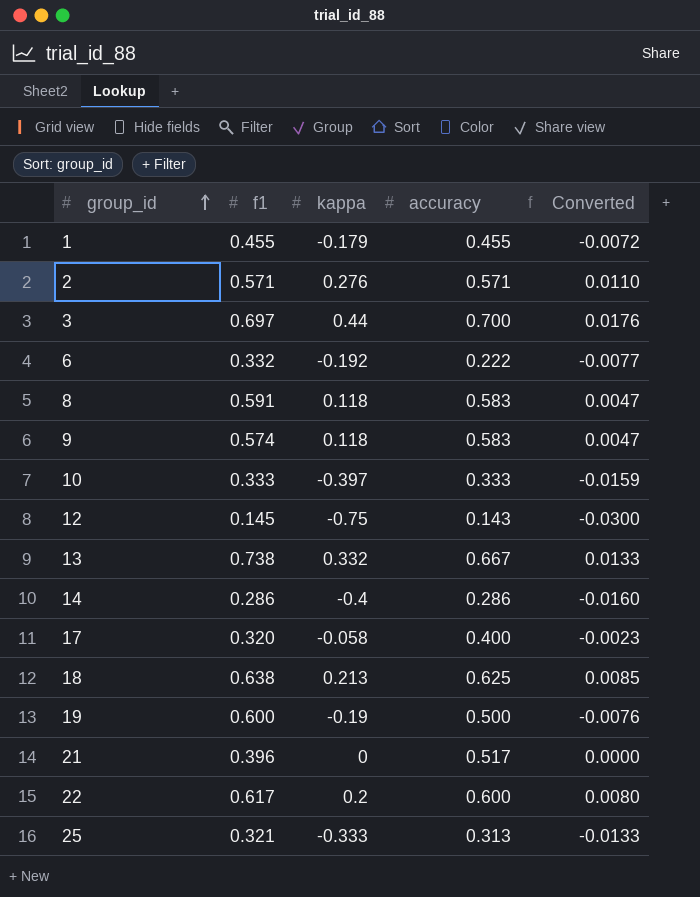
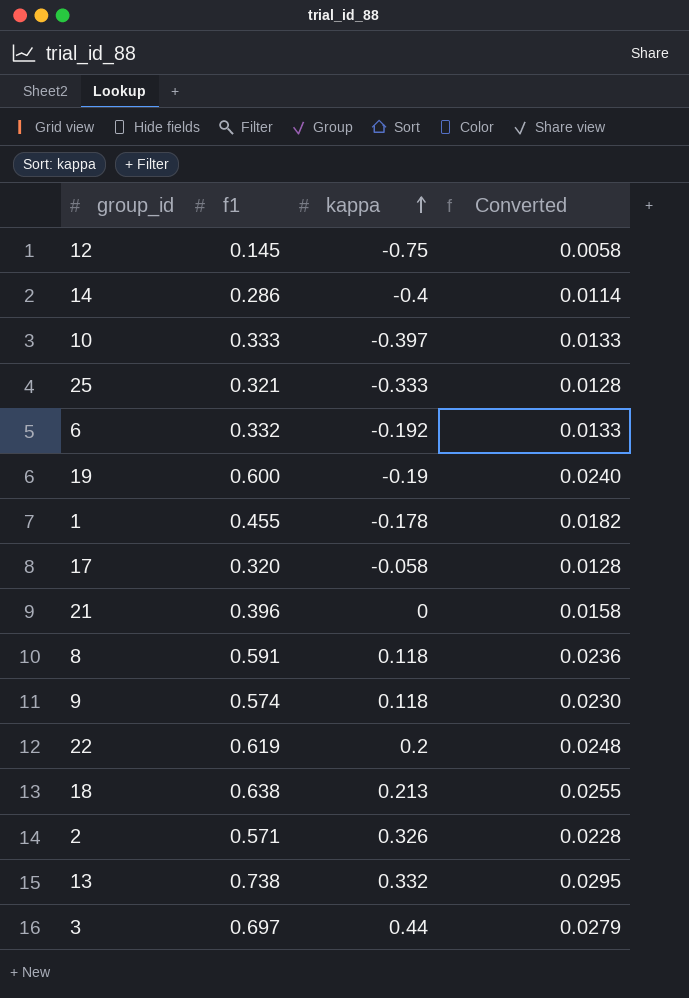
row order: group_id ascending -> kappa ascending
column accuracy | position: 4 -> none
column Converted | formula: [kappa] * 0.04 -> [f1] * 0.04
1 | kappa: -0.179 -> -0.178
22 | f1: 0.617 -> 0.619
2 | kappa: 0.276 -> 0.326

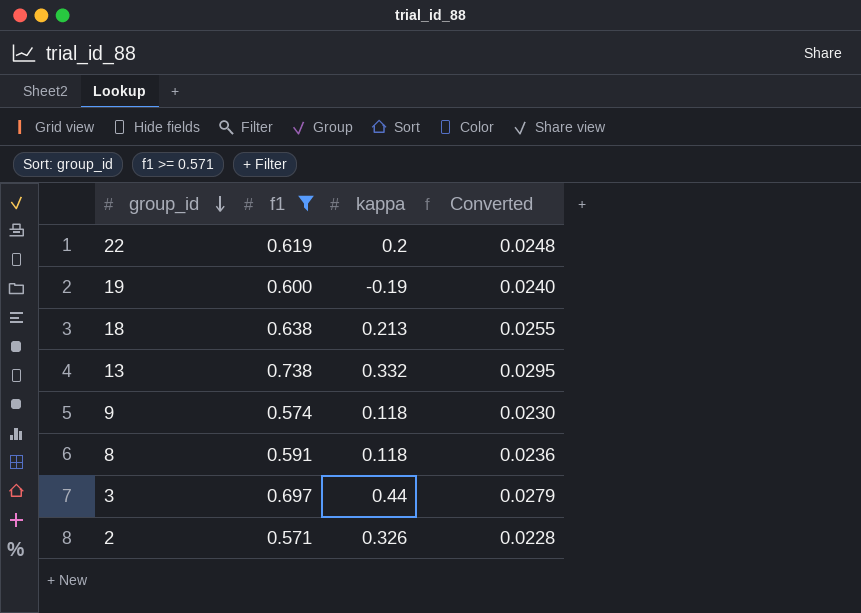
filter: none -> f1 >= 0.571
row order: kappa ascending -> group_id descending

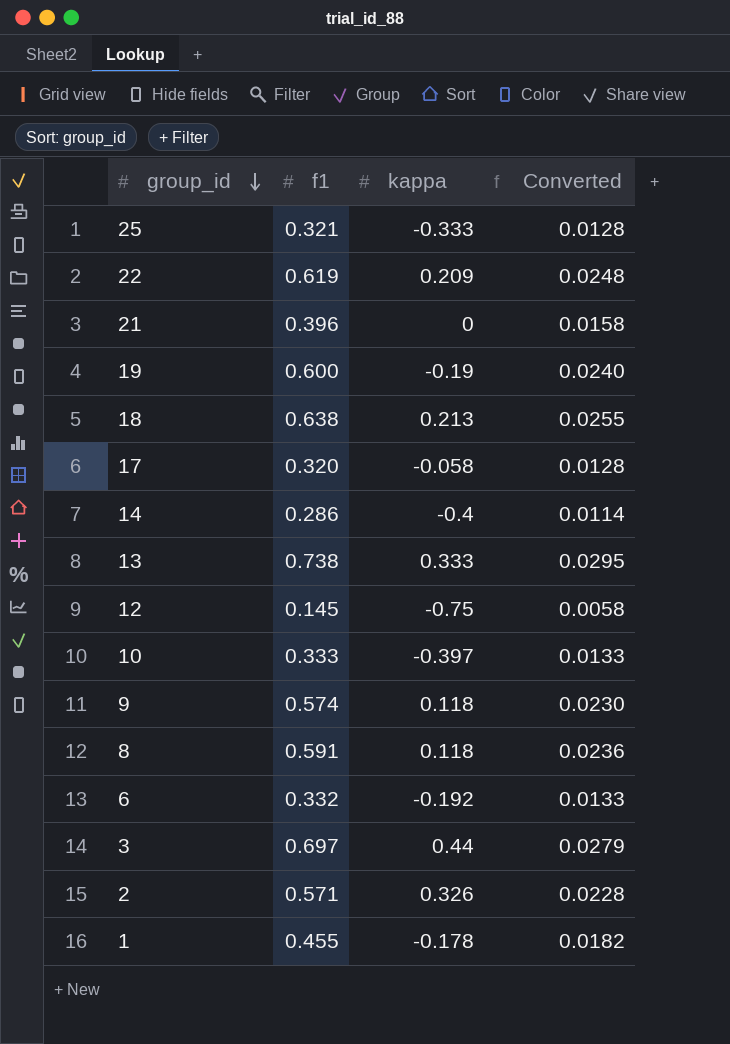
filter: f1 >= 0.571 -> none
22 | kappa: 0.2 -> 0.209
13 | kappa: 0.332 -> 0.333

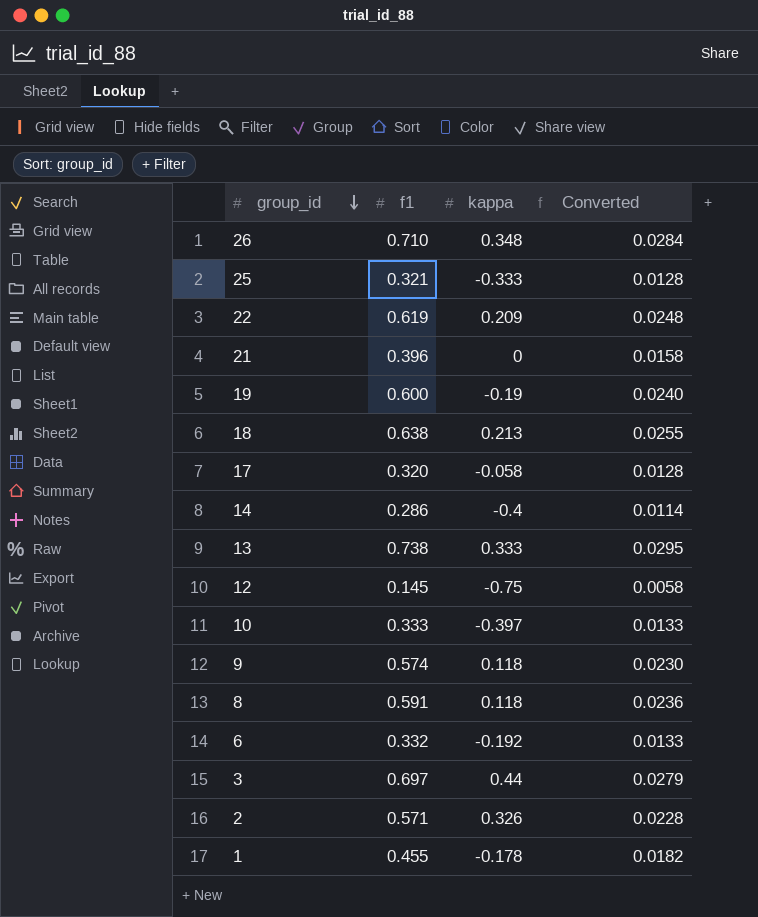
row 26: none -> 0.710 | 0.348 | 0.0284

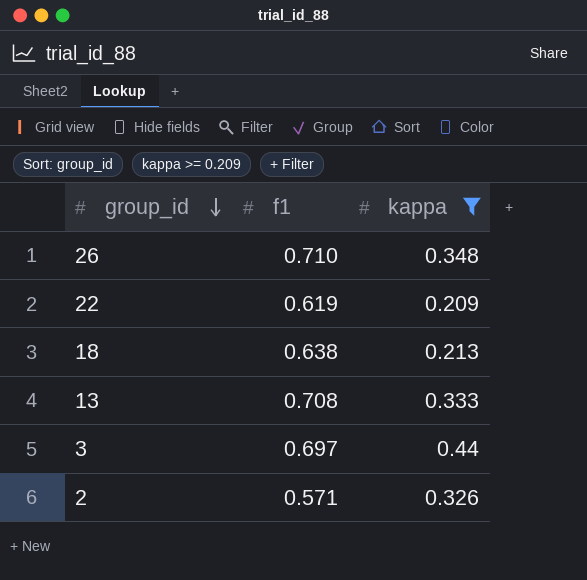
filter: none -> kappa >= 0.209
column Converted | formula: [f1] * 0.04 -> none
13 | f1: 0.738 -> 0.708

